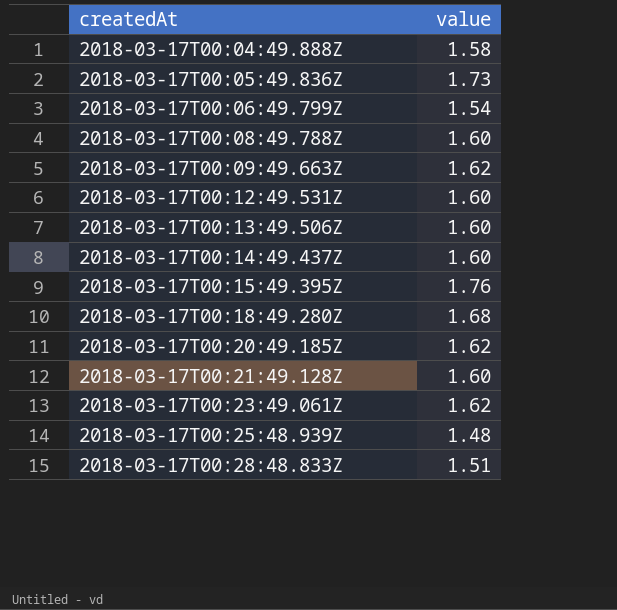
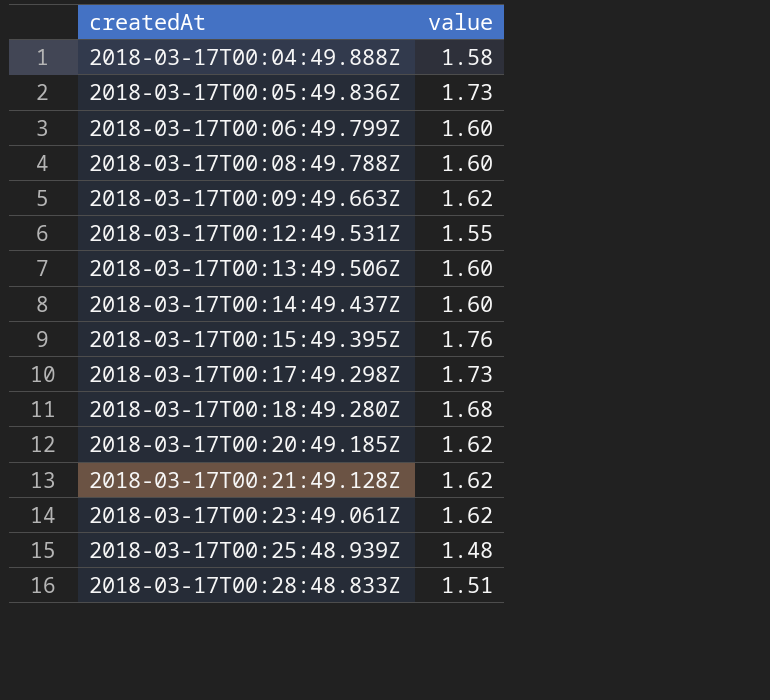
2018-03-17T00:06:49.799Z | value: 1.54 -> 1.60
2018-03-17T00:12:49.531Z | value: 1.60 -> 1.55
row 2018-03-17T00:17:49.298Z: none -> 1.73
2018-03-17T00:21:49.128Z | value: 1.60 -> 1.62

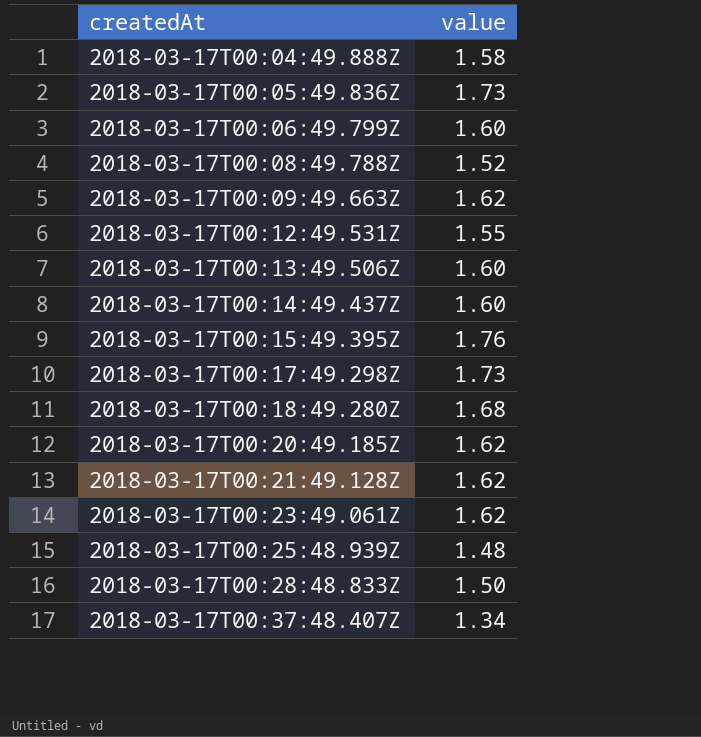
2018-03-17T00:08:49.788Z | value: 1.60 -> 1.52
2018-03-17T00:28:48.833Z | value: 1.51 -> 1.50
row 2018-03-17T00:37:48.407Z: none -> 1.34

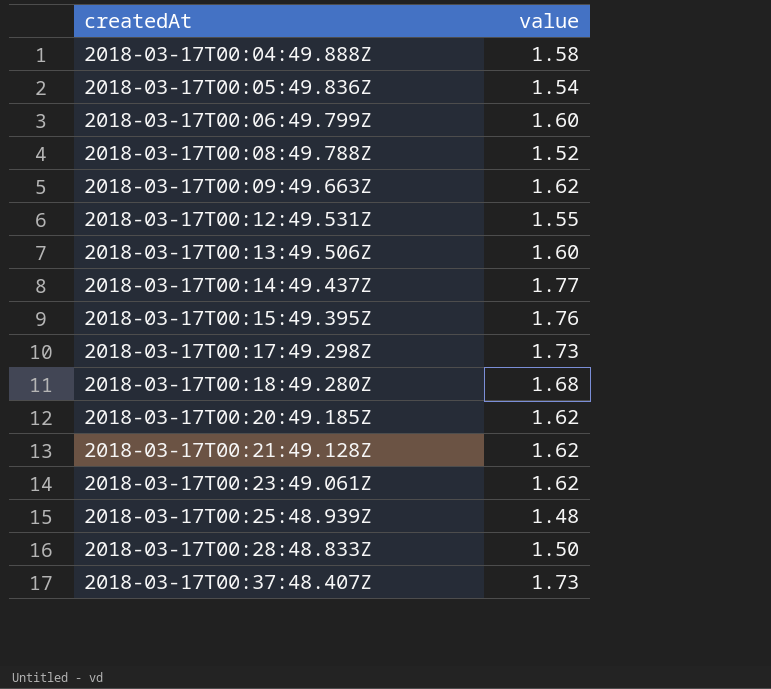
2018-03-17T00:05:49.836Z | value: 1.73 -> 1.54
2018-03-17T00:14:49.437Z | value: 1.60 -> 1.77
2018-03-17T00:37:48.407Z | value: 1.34 -> 1.73

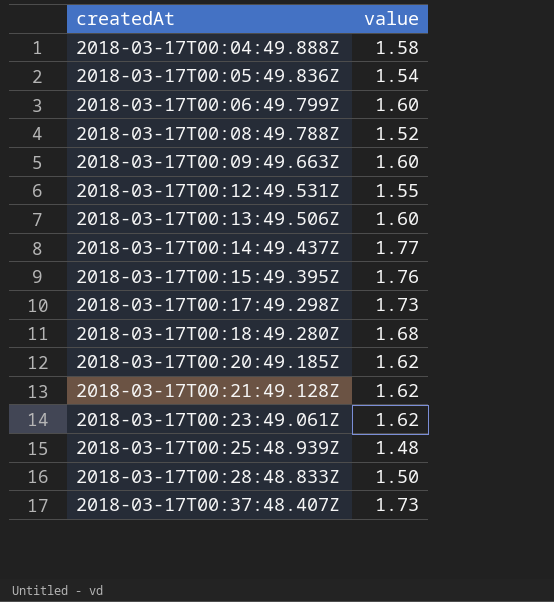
2018-03-17T00:09:49.663Z | value: 1.62 -> 1.60

